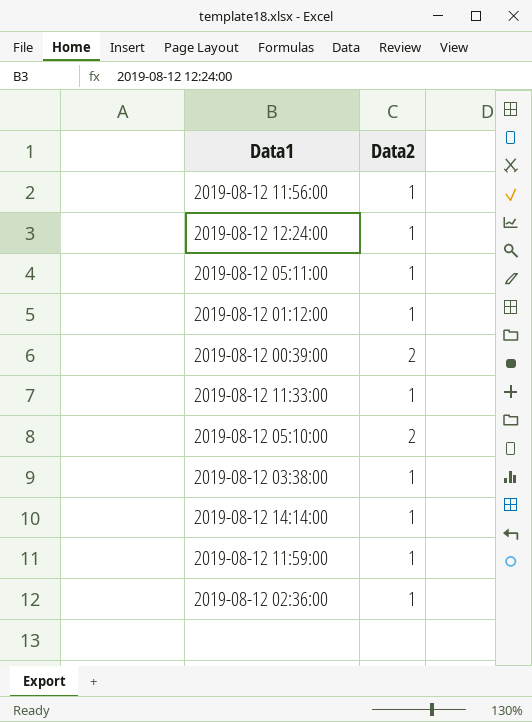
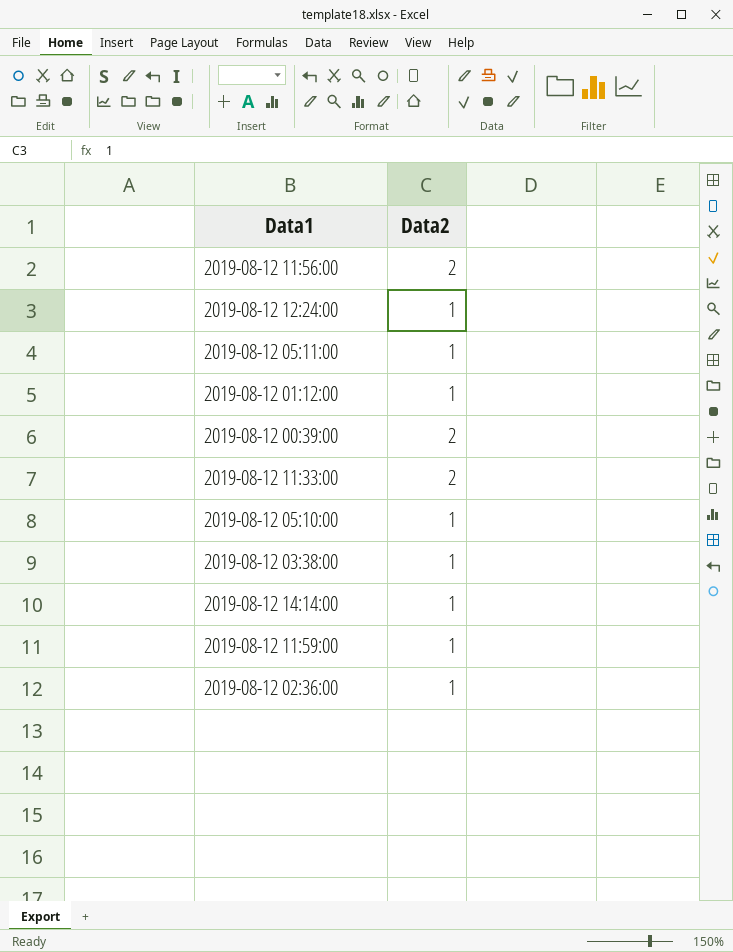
2019-08-12 11:56:00 | Data2: 1 -> 2
2019-08-12 11:33:00 | Data2: 1 -> 2
2019-08-12 05:10:00 | Data2: 2 -> 1

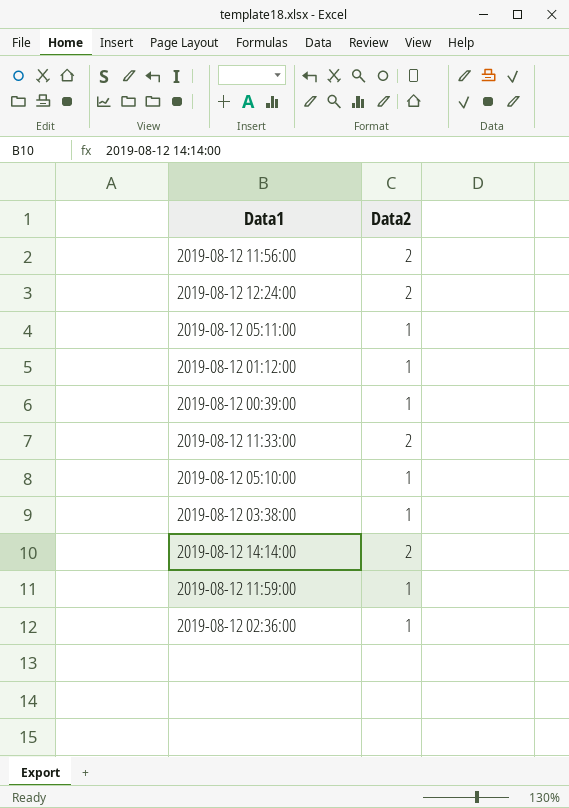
2019-08-12 12:24:00 | Data2: 1 -> 2
2019-08-12 00:39:00 | Data2: 2 -> 1
2019-08-12 14:14:00 | Data2: 1 -> 2

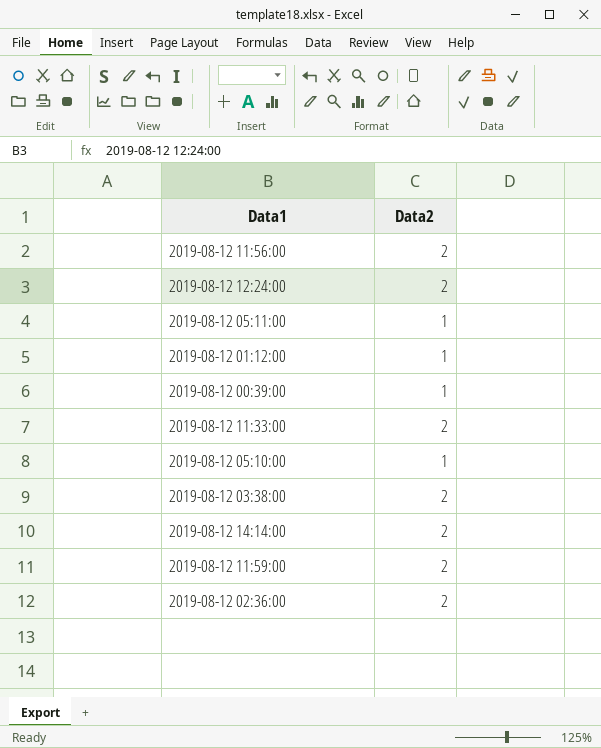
2019-08-12 03:38:00 | Data2: 1 -> 2
2019-08-12 11:59:00 | Data2: 1 -> 2
2019-08-12 02:36:00 | Data2: 1 -> 2

